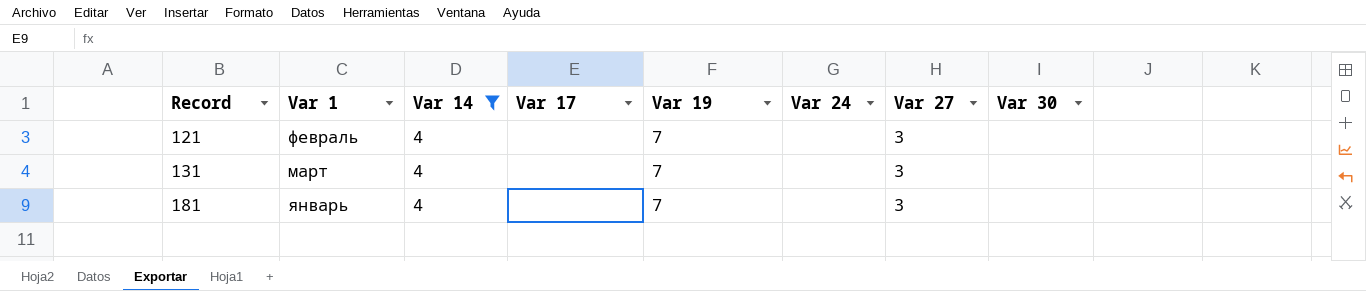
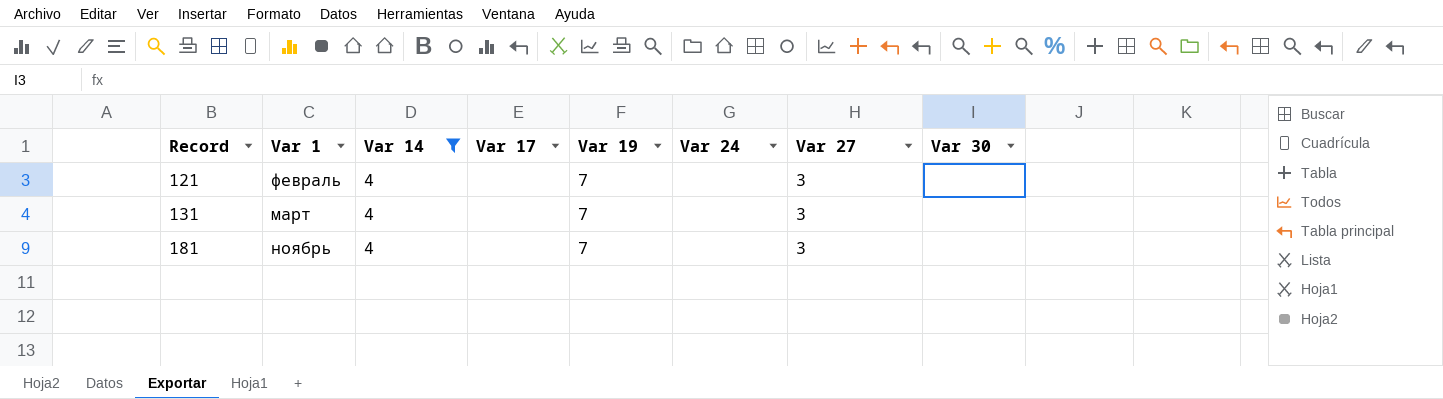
181 | Var 1: январь -> ноябрь

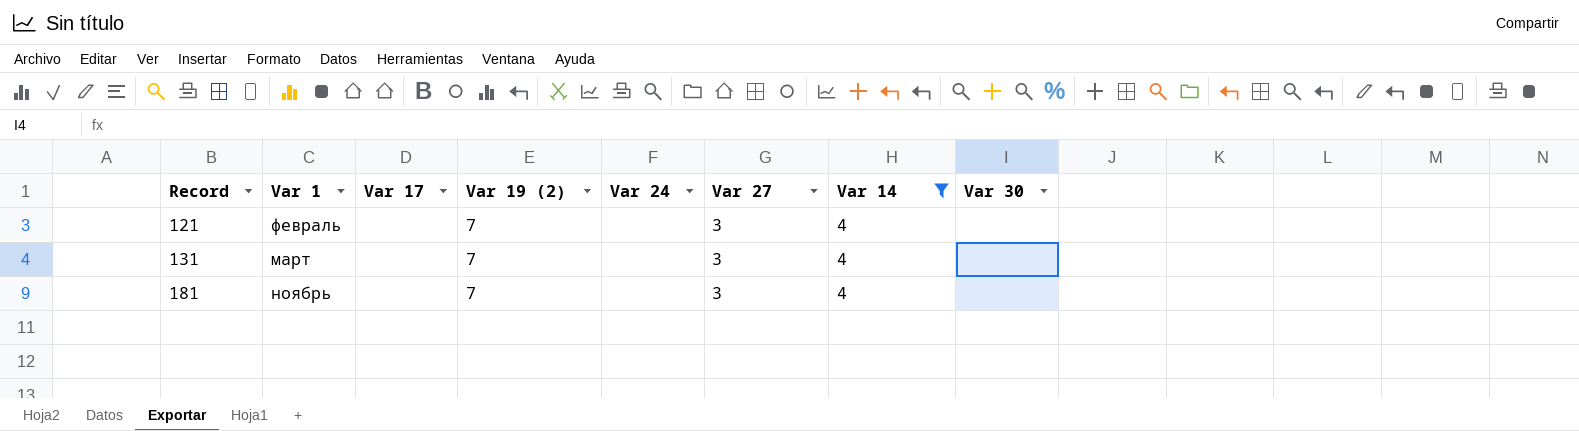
column name: Var 19 -> Var 19 (2)
column Var 14 | position: 3 -> 7

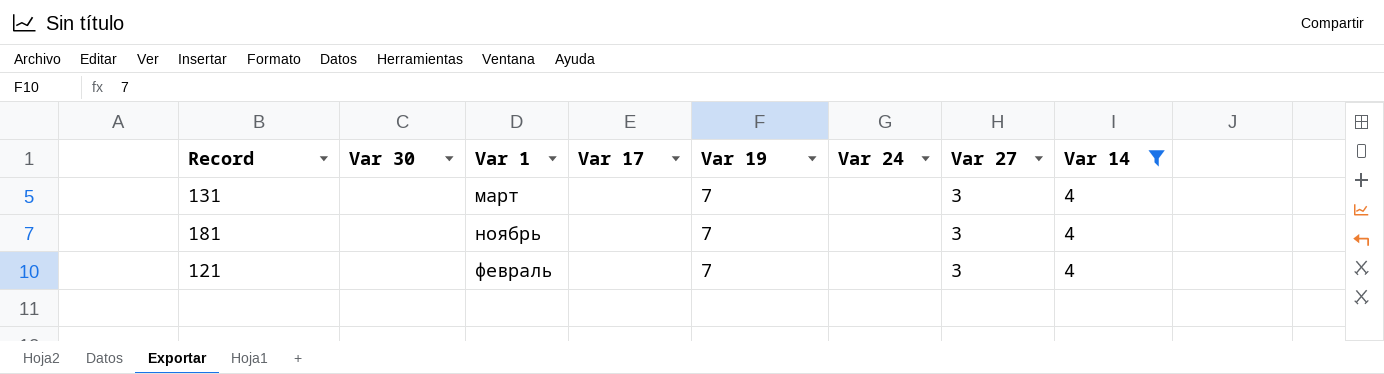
row order: Record ascending -> Var 1 ascending
column Var 30 | position: 8 -> 2
column name: Var 19 (2) -> Var 19

